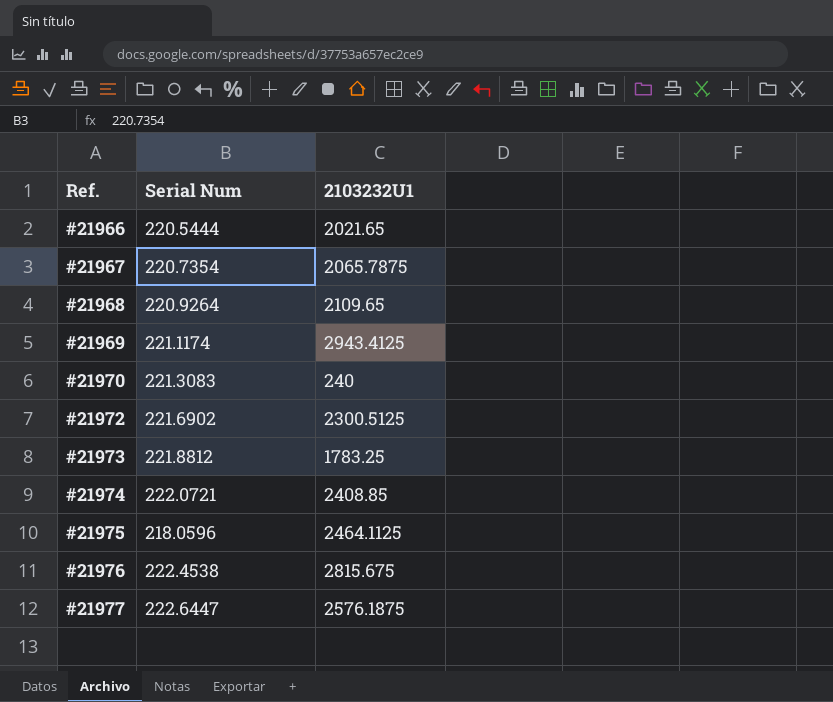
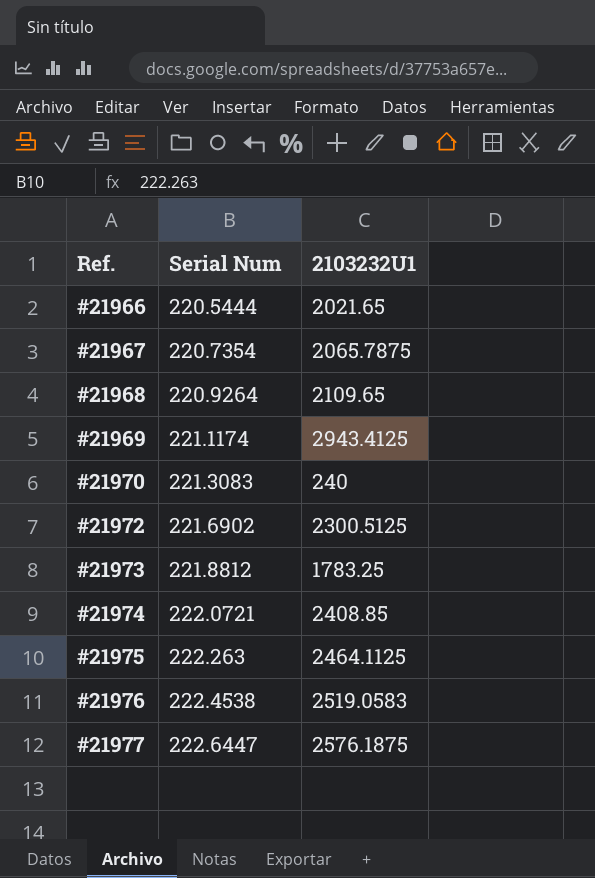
#21975 | Serial Num: 218.0596 -> 222.263
#21976 | 2103232U1: 2815.675 -> 2519.0583

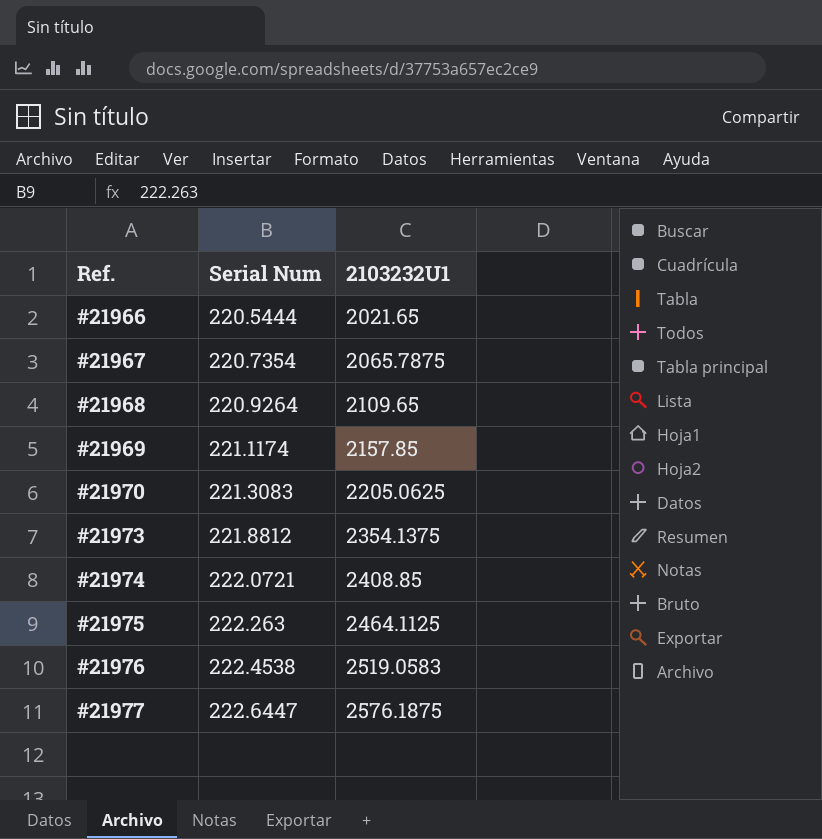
row #21972: 221.6902 | 2300.5125 -> none
#21969 | 2103232U1: 2943.4125 -> 2157.85
#21970 | 2103232U1: 240 -> 2205.0625
#21973 | 2103232U1: 1783.25 -> 2354.1375

